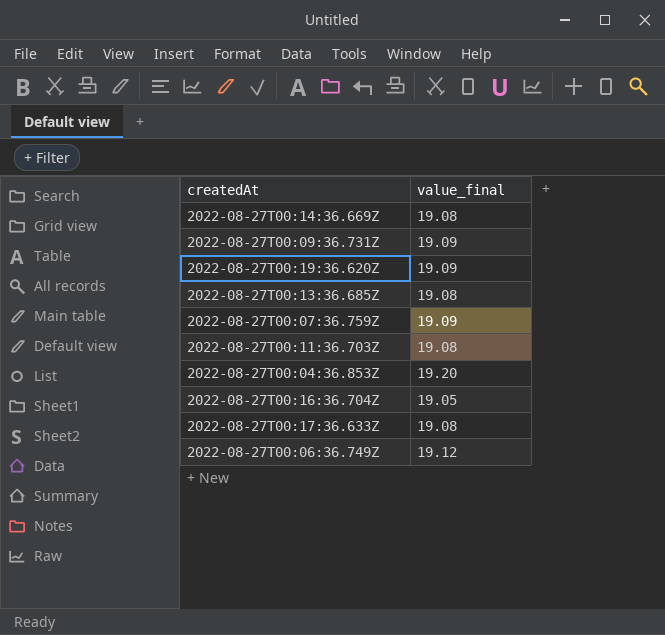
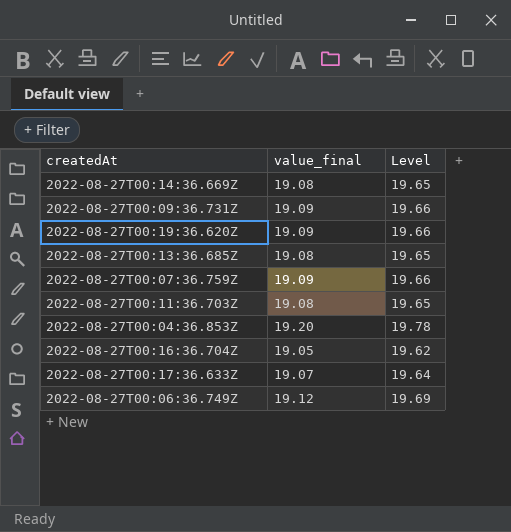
column Level | formula: none -> [value_final] * 1.03
2022-08-27T00:17:36.633Z | value_final: 19.08 -> 19.07

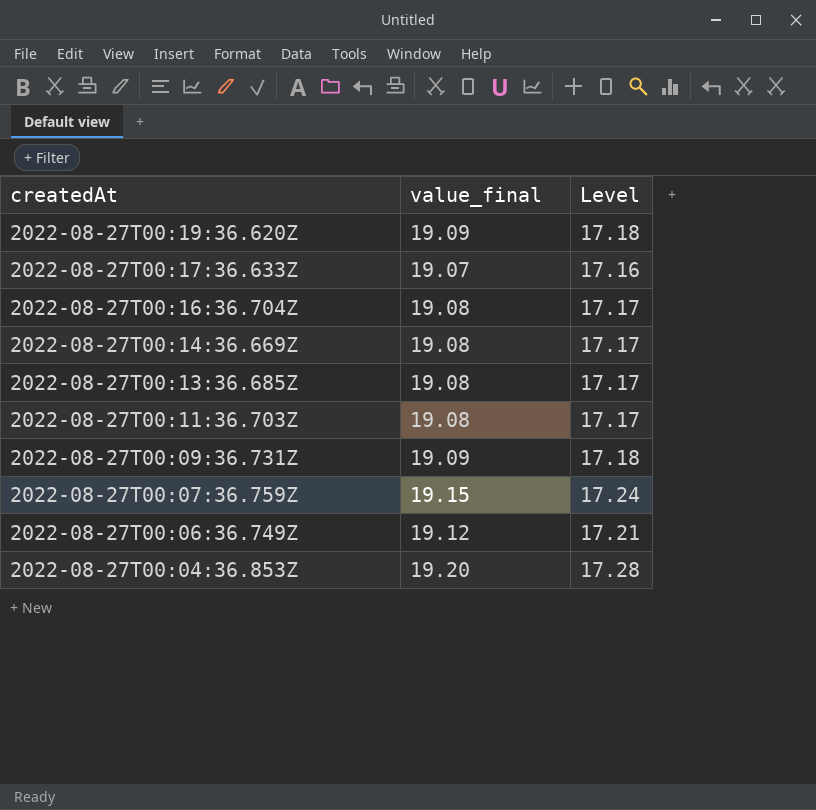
row order: none -> createdAt descending
column Level | formula: [value_final] * 1.03 -> [value_final] * 0.9
2022-08-27T00:16:36.704Z | value_final: 19.05 -> 19.08
2022-08-27T00:07:36.759Z | value_final: 19.09 -> 19.15

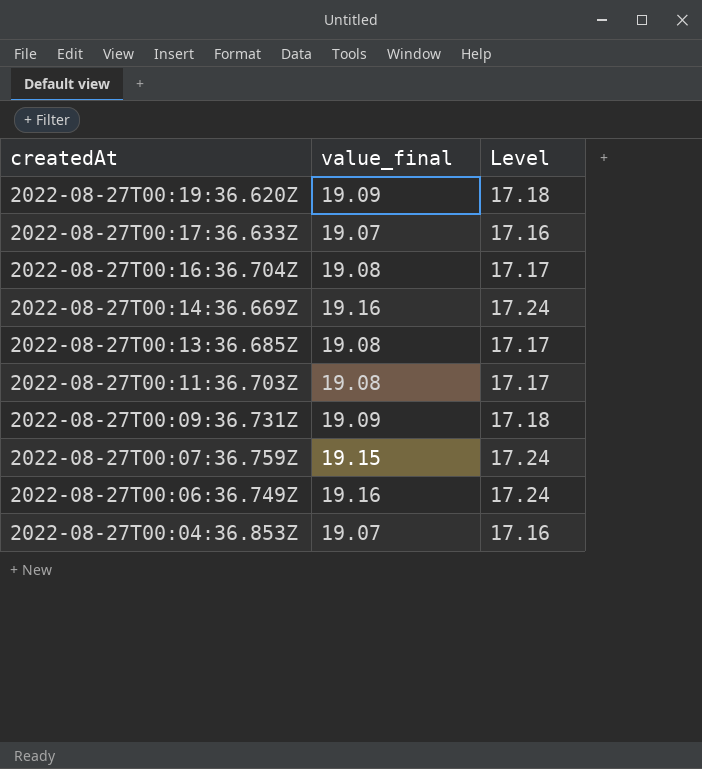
2022-08-27T00:14:36.669Z | value_final: 19.08 -> 19.16
2022-08-27T00:14:36.669Z | Level: 17.17 -> 17.24
2022-08-27T00:06:36.749Z | value_final: 19.12 -> 19.16
2022-08-27T00:06:36.749Z | Level: 17.21 -> 17.24
2022-08-27T00:04:36.853Z | value_final: 19.20 -> 19.07
2022-08-27T00:04:36.853Z | Level: 17.28 -> 17.16

